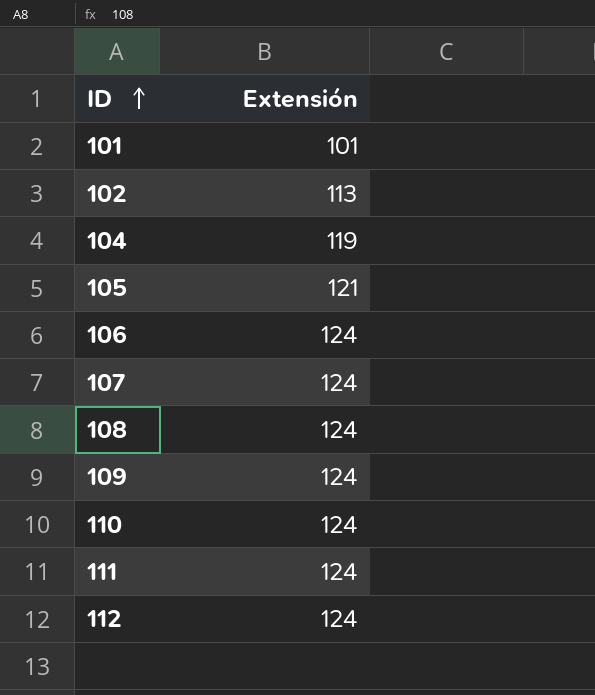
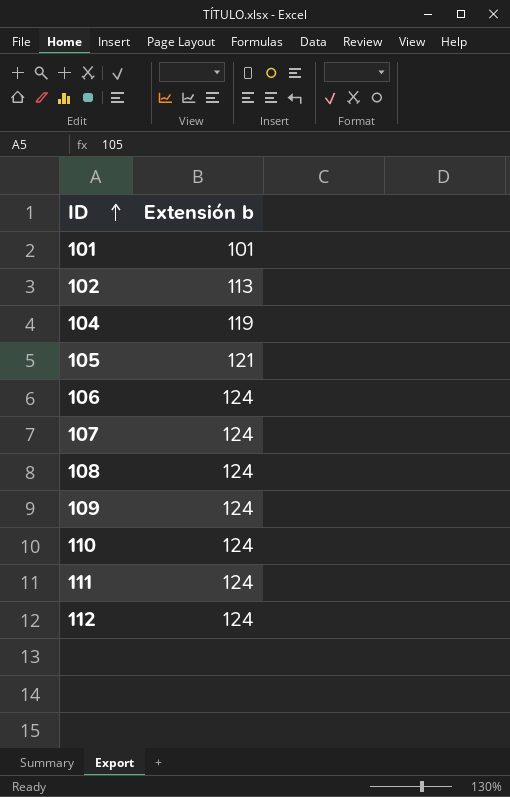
column name: Extensión -> Extensión b

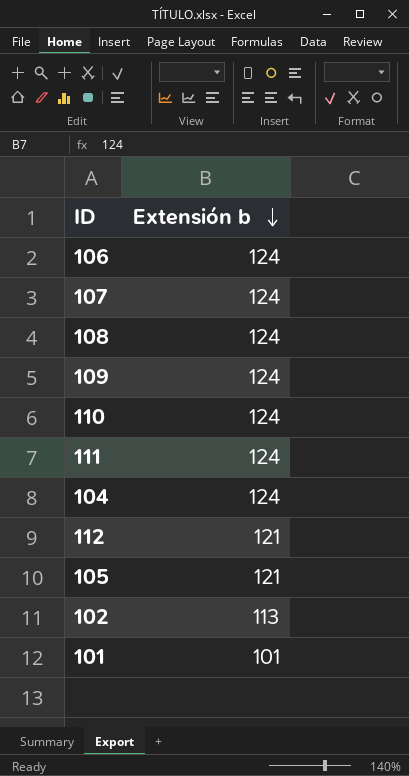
row order: ID ascending -> Extensión b descending
104 | Extensión b: 119 -> 124
112 | Extensión b: 124 -> 121

